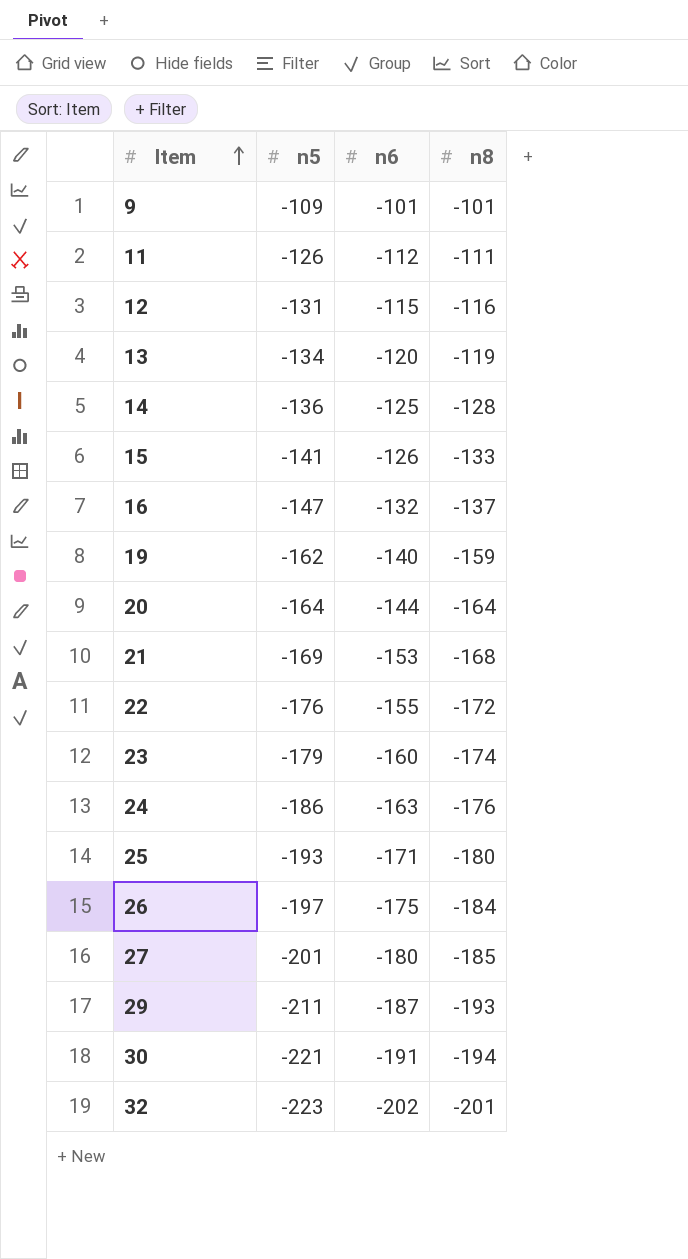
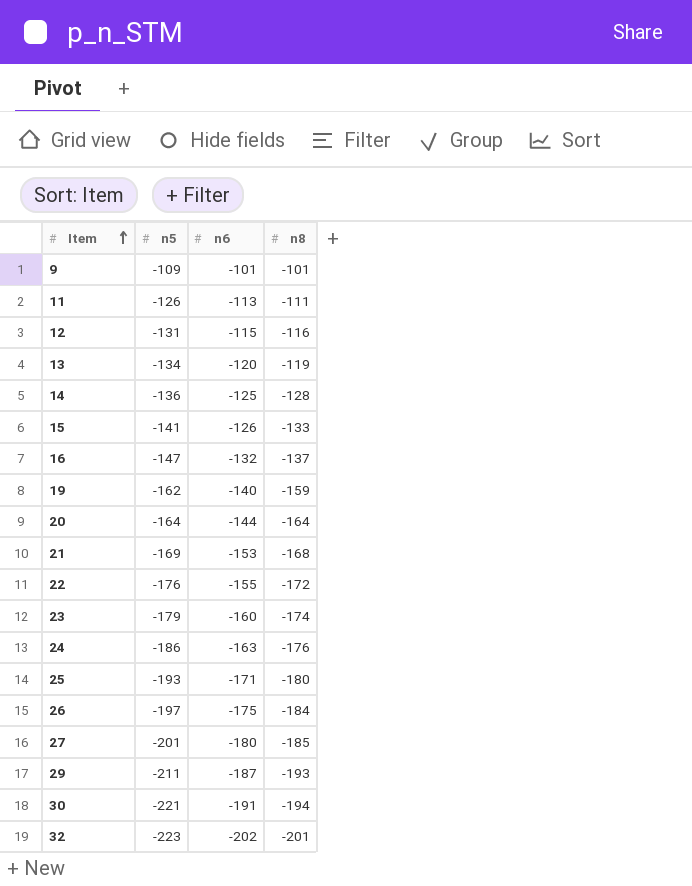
11 | n6: -112 -> -113

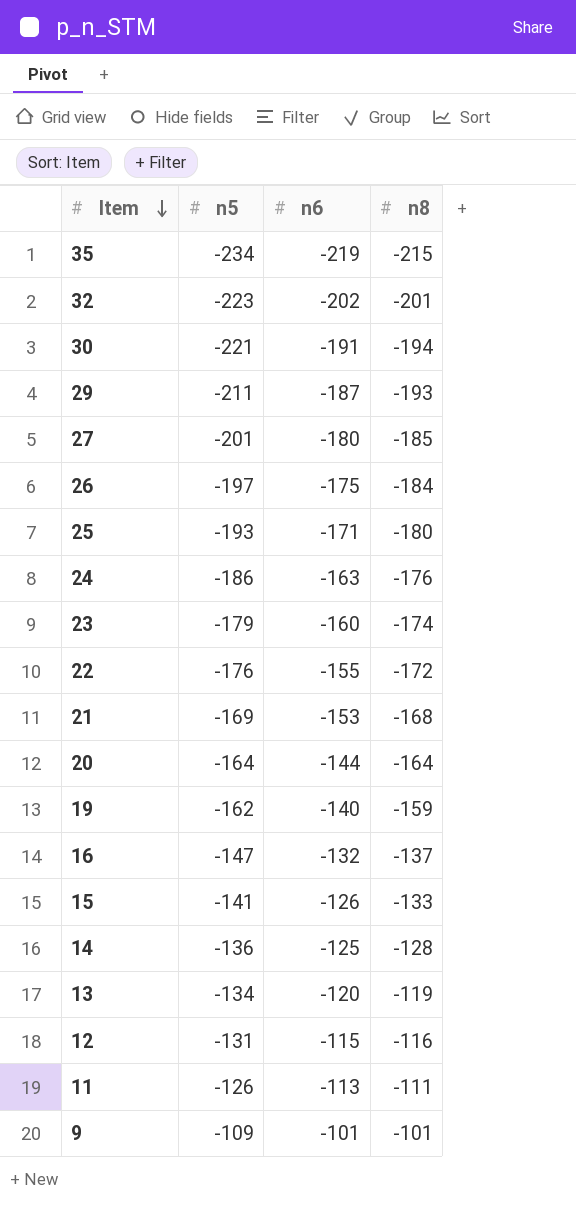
row order: Item ascending -> Item descending
row 35: none -> -234 | -219 | -215

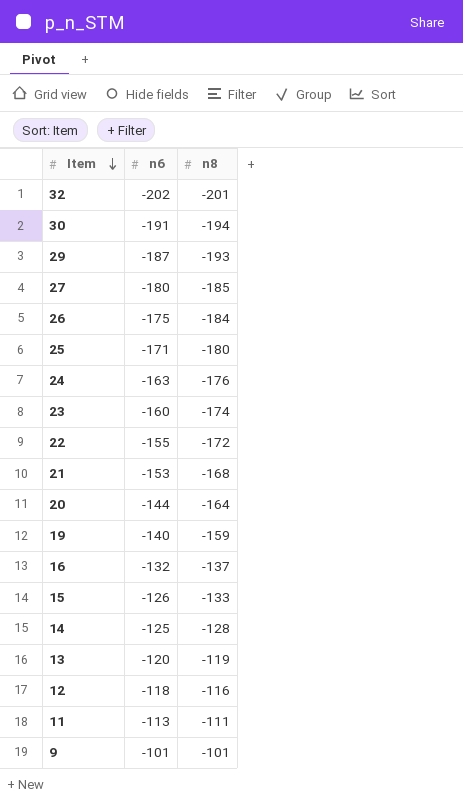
column n5 | position: 2 -> none
row 35: -234 | -219 | -215 -> none
12 | n6: -115 -> -118

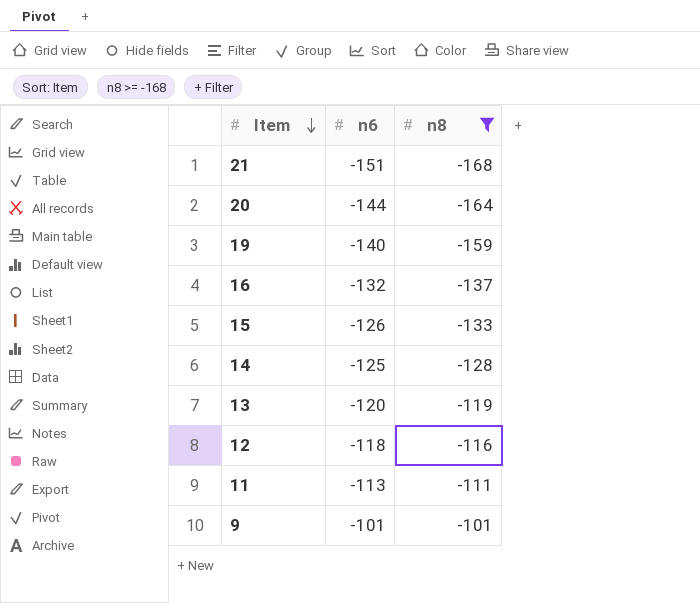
filter: none -> n8 >= -168
21 | n6: -153 -> -151

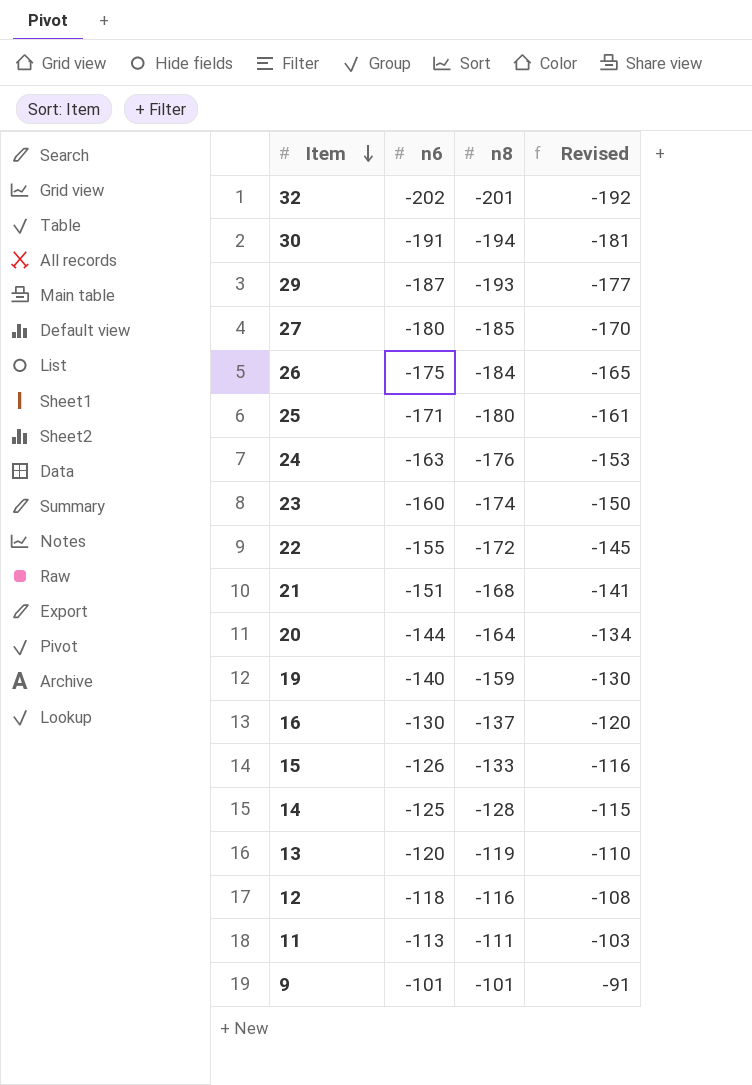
filter: n8 >= -168 -> none
column Revised | formula: none -> [n6] + 10
16 | n6: -132 -> -130

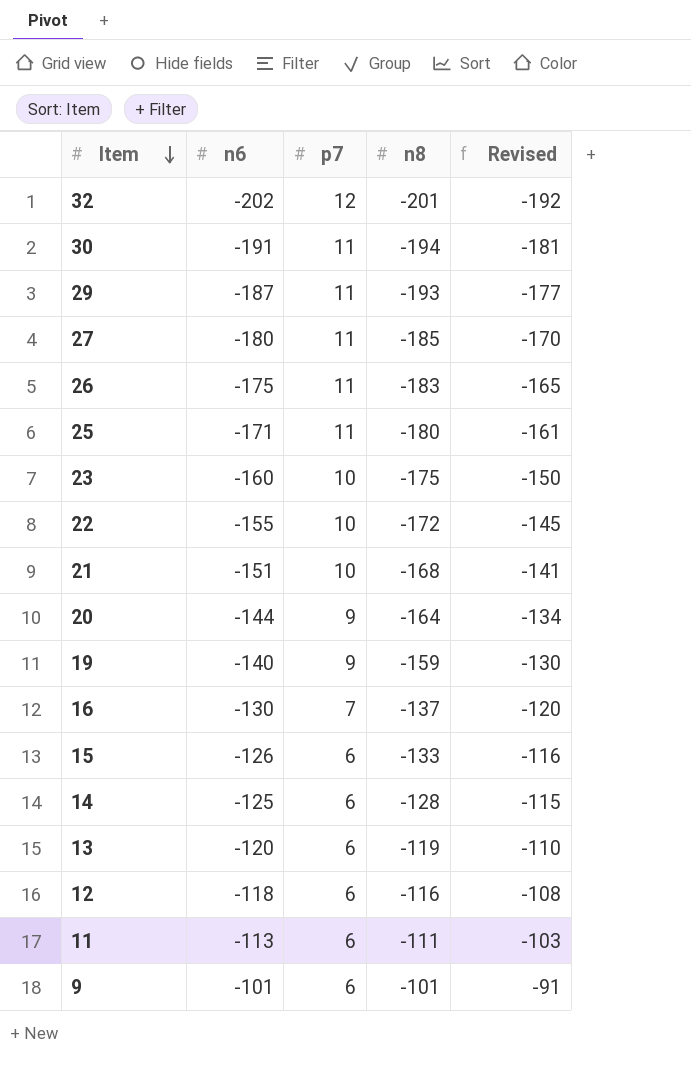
column p7 | position: none -> 3
row 24: -163 | -176 | -153 -> none
26 | n8: -184 -> -183
23 | n8: -174 -> -175

